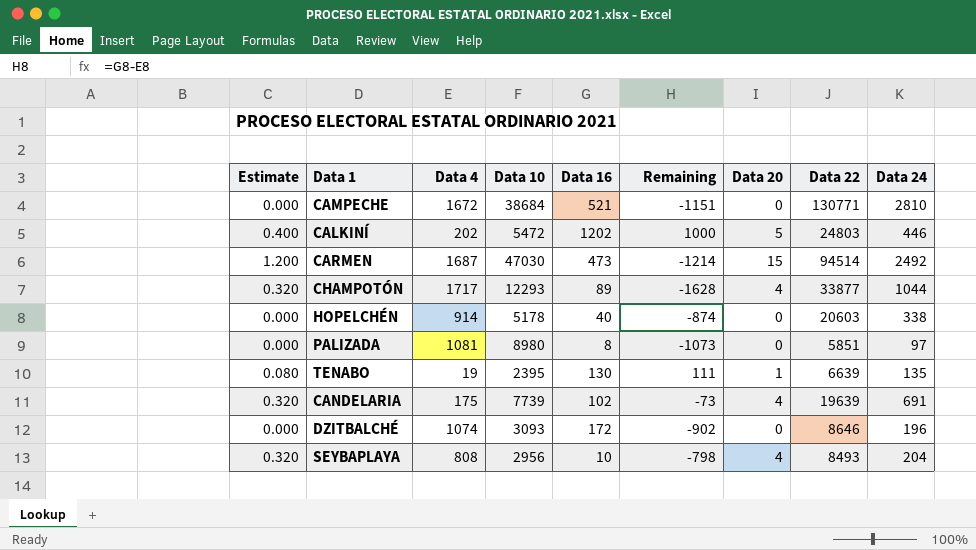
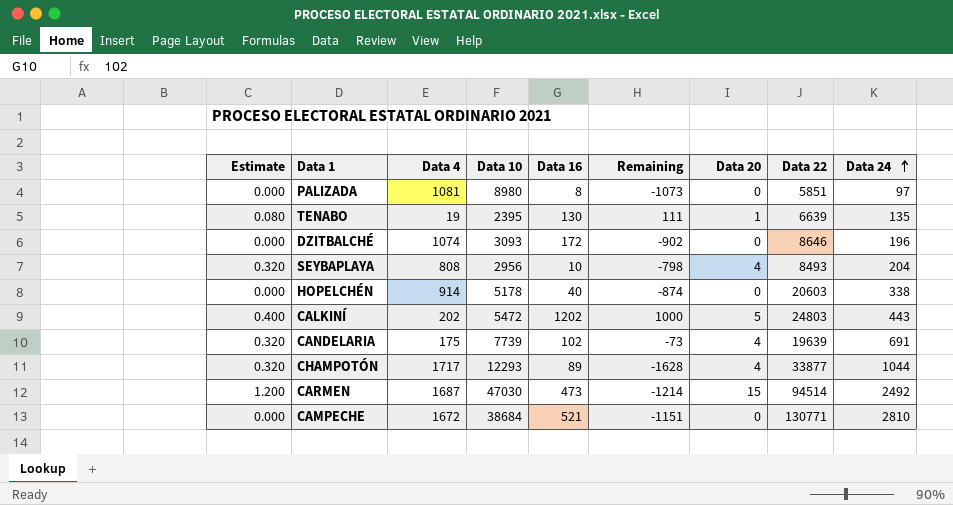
row order: none -> Data 24 ascending
CALKINÍ | Data 24: 446 -> 443

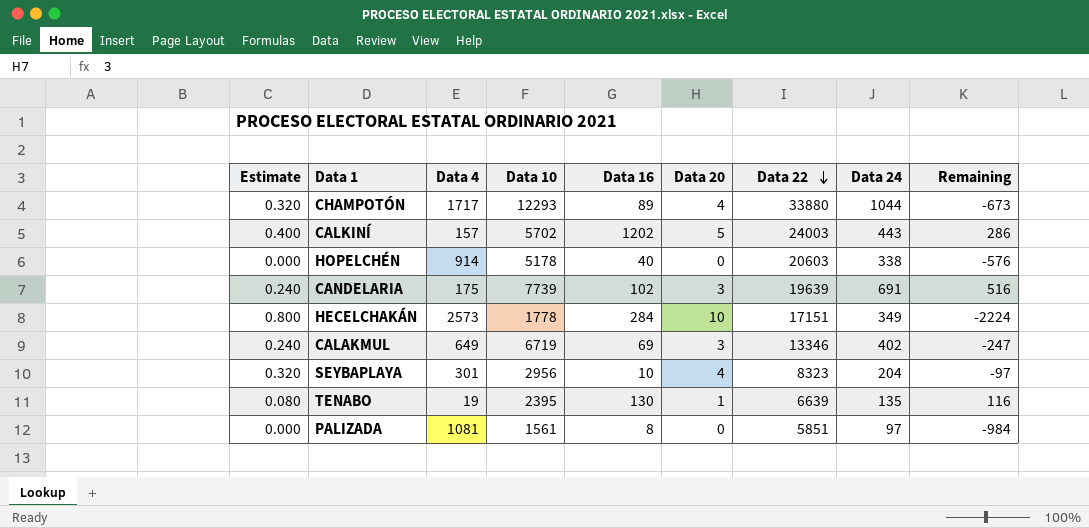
row order: Data 24 ascending -> Data 22 descending
column Remaining | formula: [Data 16] - [Data 4] -> [Data 24] - [Data 4]
column Remaining | position: 6 -> 9
row DZITBALCHÉ: 0.000 | 1074 | 3093 | 172 | -902 | 0 | 8646 | 196 -> none
row CARMEN: 1.200 | 1687 | 47030 | 473 | -1214 | 15 | 94514 | 2492 -> none
row CAMPECHE: 0.000 | 1672 | 38684 | 521 | -1151 | 0 | 130771 | 2810 -> none
CHAMPOTÓN | Data 22: 33877 -> 33880
CALKINÍ | Data 4: 202 -> 157
CALKINÍ | Data 10: 5472 -> 5702
CALKINÍ | Data 22: 24803 -> 24003
CANDELARIA | Estimate: 0.320 -> 0.240
CANDELARIA | Data 20: 4 -> 3
row HECELCHAKÁN: none -> 0.800 | 2573 | 1778 | 284 | 10 | 17151 | 349 | -2224
row CALAKMUL: none -> 0.240 | 649 | 6719 | 69 | 3 | 13346 | 402 | -247
SEYBAPLAYA | Data 4: 808 -> 301
SEYBAPLAYA | Data 22: 8493 -> 8323
PALIZADA | Data 10: 8980 -> 1561

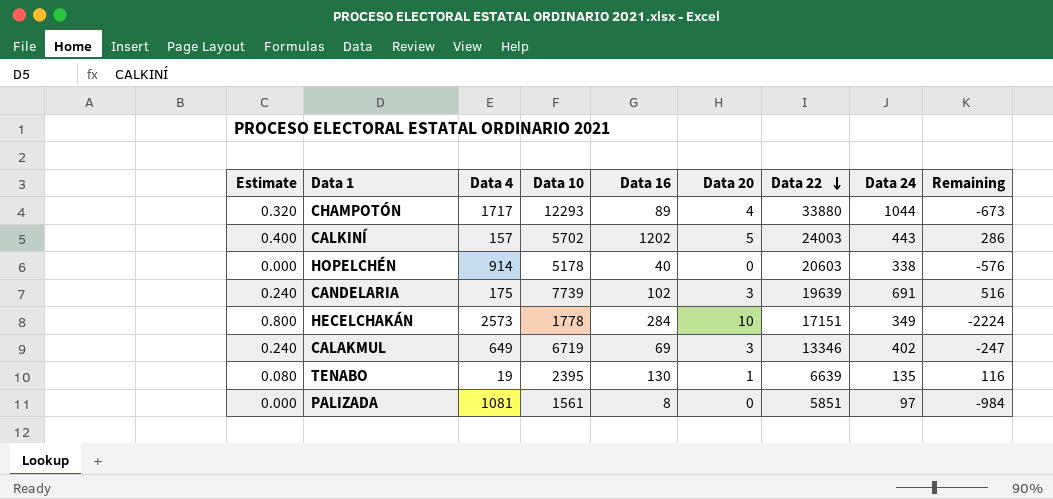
row SEYBAPLAYA: 0.320 | 301 | 2956 | 10 | 4 | 8323 | 204 | -97 -> none

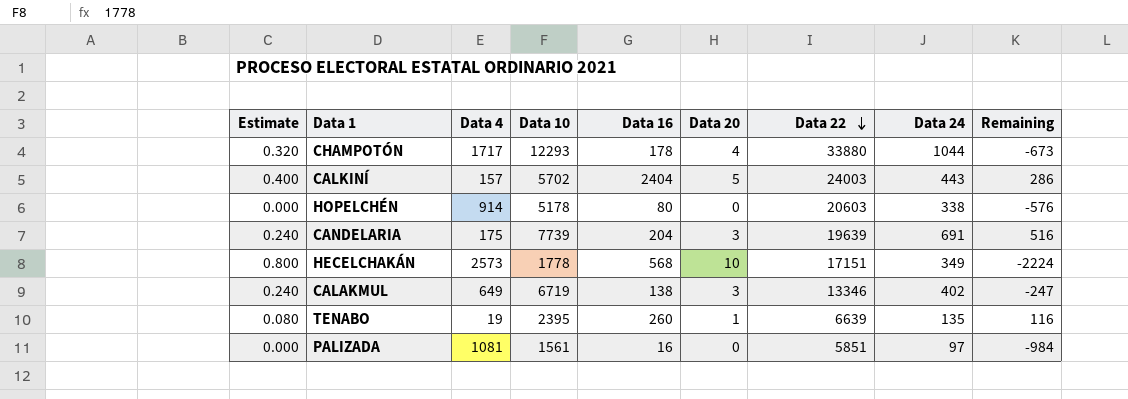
CHAMPOTÓN | Data 16: 89 -> 178
CALKINÍ | Data 16: 1202 -> 2404
HOPELCHÉN | Data 16: 40 -> 80
CANDELARIA | Data 16: 102 -> 204
HECELCHAKÁN | Data 16: 284 -> 568
CALAKMUL | Data 16: 69 -> 138
TENABO | Data 16: 130 -> 260
PALIZADA | Data 16: 8 -> 16

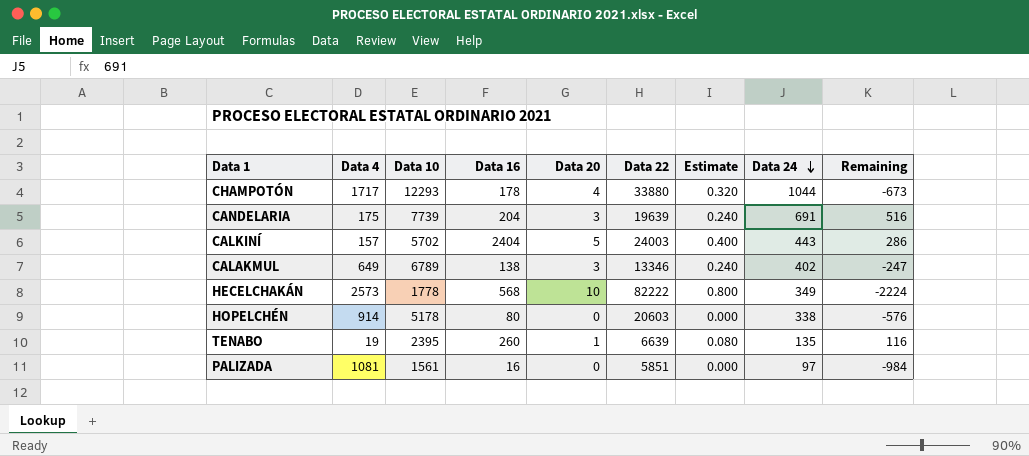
row order: Data 22 descending -> Data 24 descending
column Estimate | position: 1 -> 7
CALAKMUL | Data 10: 6719 -> 6789
HECELCHAKÁN | Data 22: 17151 -> 82222

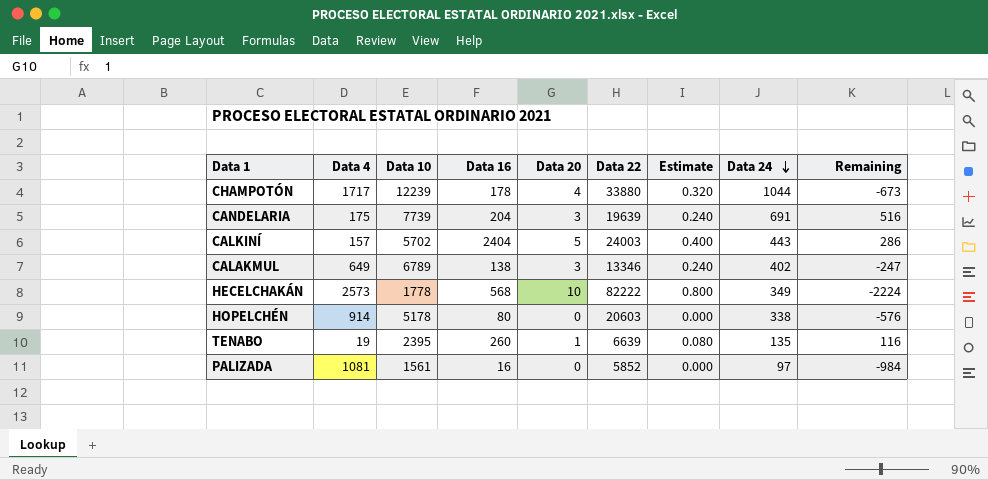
CHAMPOTÓN | Data 10: 12293 -> 12239
PALIZADA | Data 22: 5851 -> 5852

